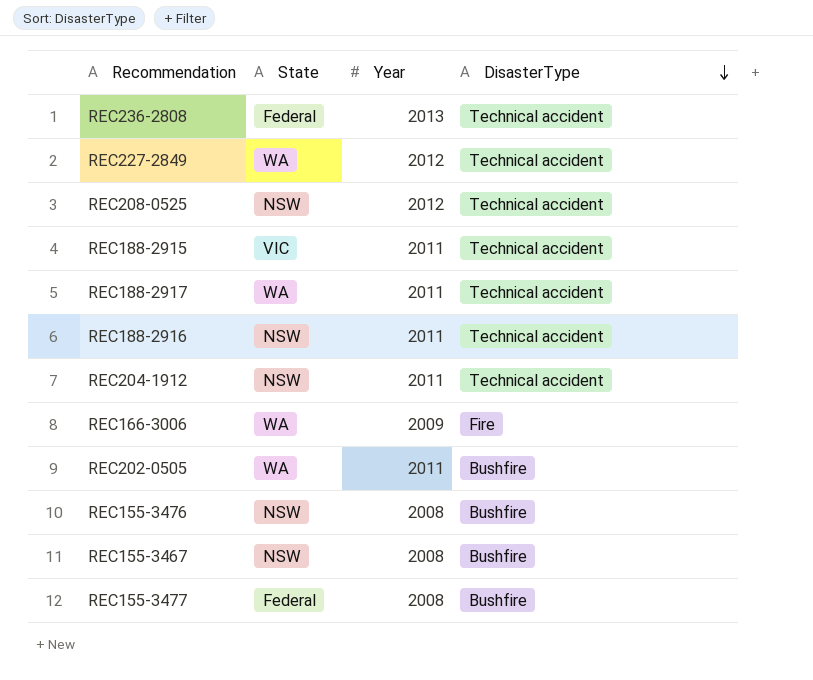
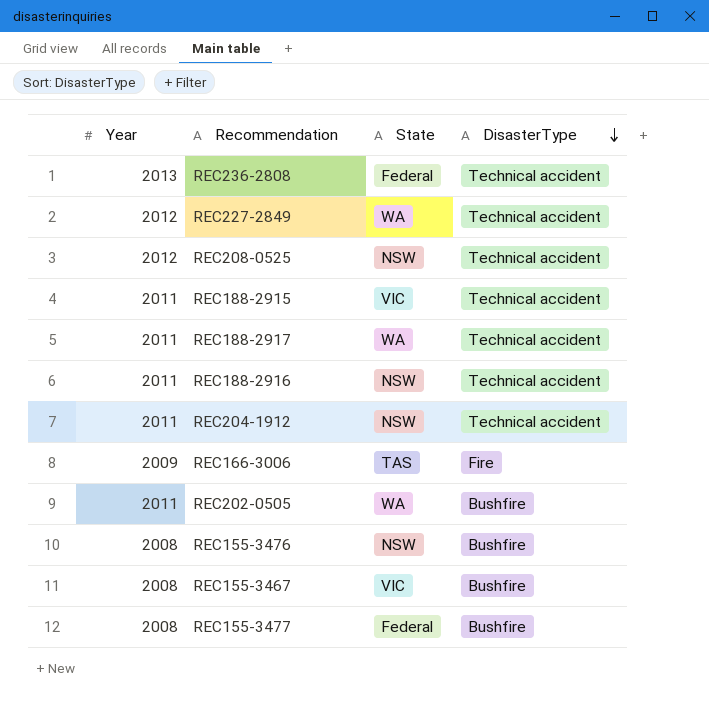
column Year | position: 3 -> 1
REC166-3006 | State: WA -> TAS
REC155-3467 | State: NSW -> VIC

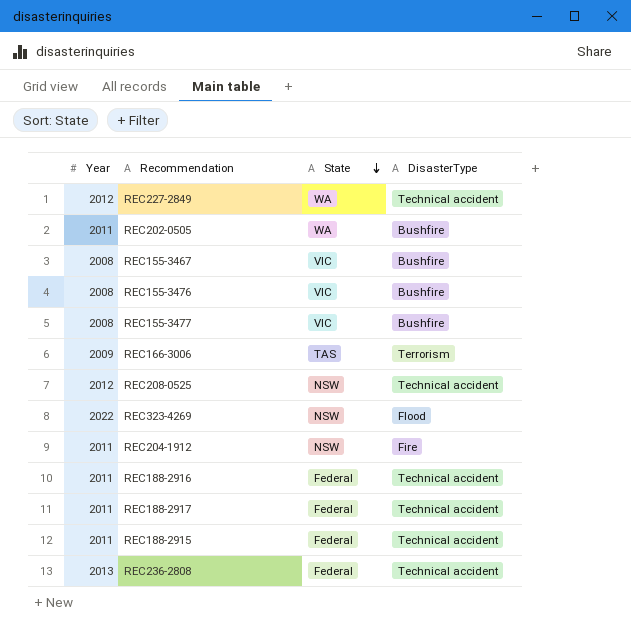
row order: DisasterType descending -> State descending
REC155-3476 | State: NSW -> VIC
REC155-3477 | State: Federal -> VIC
REC166-3006 | DisasterType: Fire -> Terrorism
row REC323-4269: none -> 2022 | NSW | Flood
REC204-1912 | DisasterType: Technical accident -> Fire
REC188-2916 | State: NSW -> Federal
REC188-2917 | State: WA -> Federal
REC188-2915 | State: VIC -> Federal

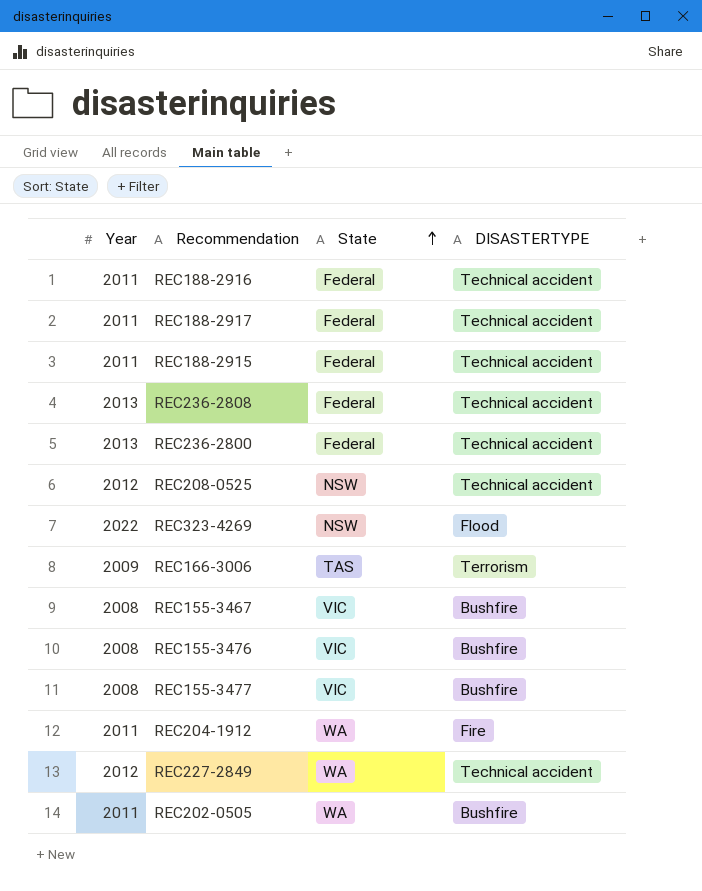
row order: State descending -> State ascending
column name: DisasterType -> DISASTERTYPE
row REC236-2800: none -> 2013 | Federal | Technical accident
REC204-1912 | State: NSW -> WA

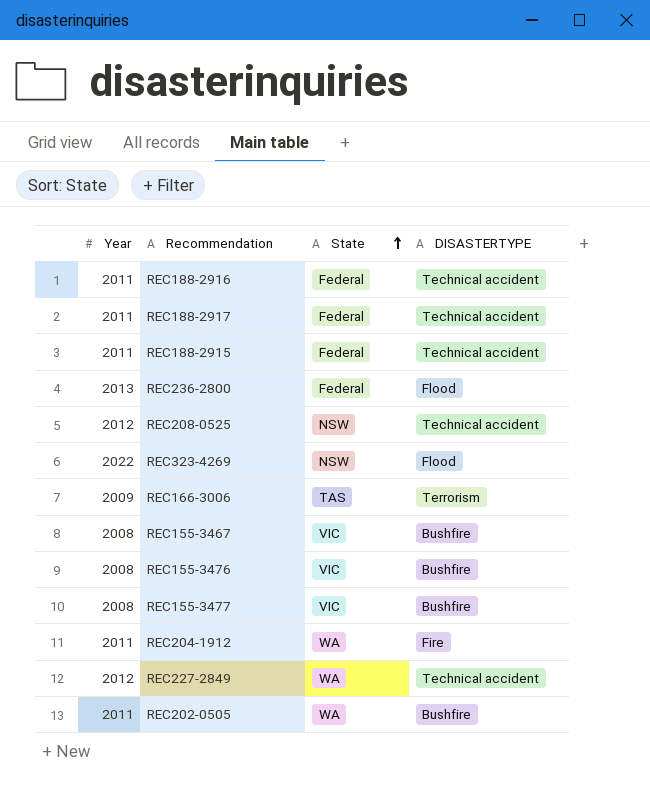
row REC236-2808: 2013 | Federal | Technical accident -> none
REC236-2800 | DISASTERTYPE: Technical accident -> Flood

